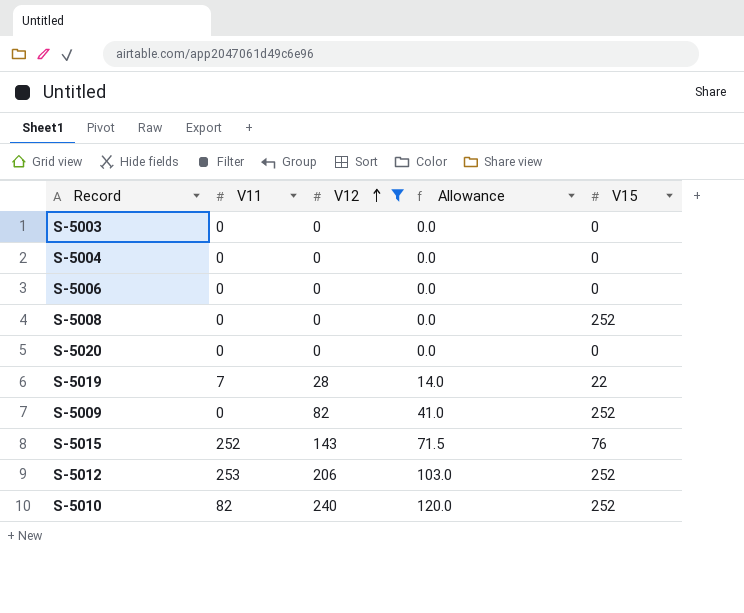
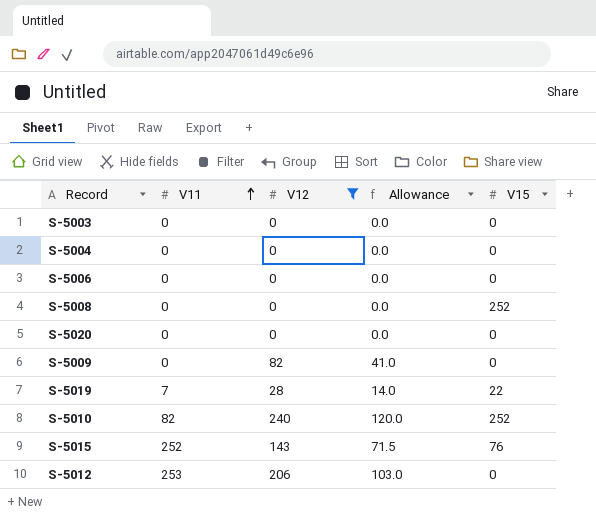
row order: V12 ascending -> V11 ascending
S-5009 | V15: 252 -> 0
S-5012 | V15: 252 -> 0

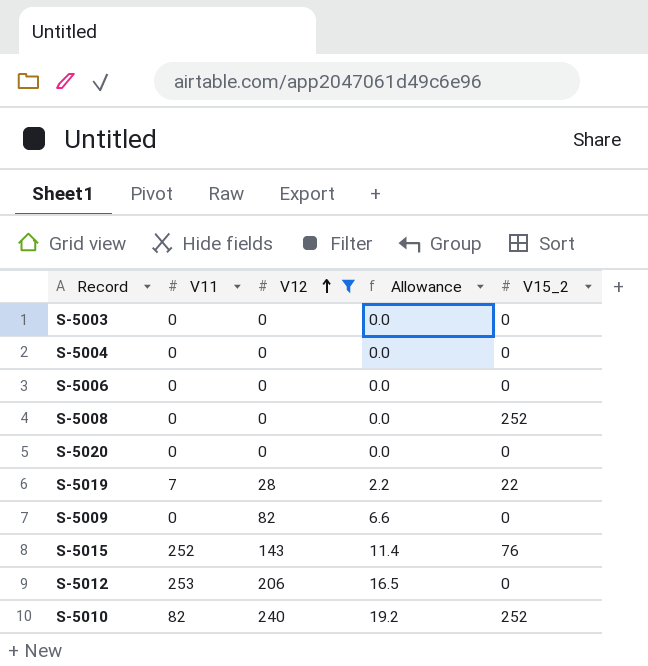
row order: V11 ascending -> V12 ascending
column Allowance | formula: [V12] * 0.5 -> [V12] * 0.08
column name: V15 -> V15_2

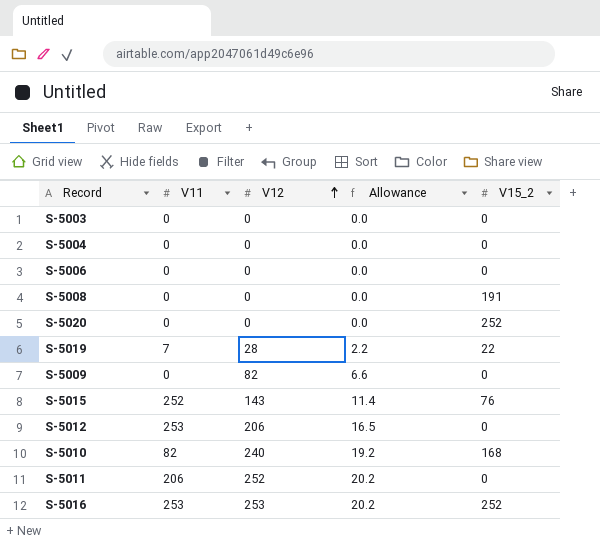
filter: V12 <= 240 -> none
S-5008 | V15_2: 252 -> 191
S-5020 | V15_2: 0 -> 252
S-5010 | V15_2: 252 -> 168

